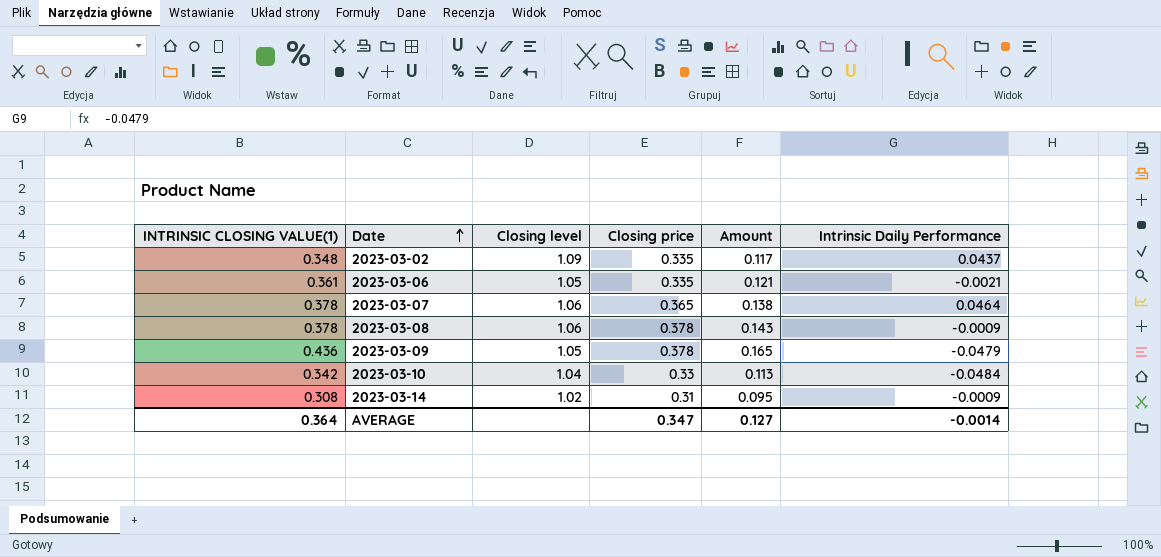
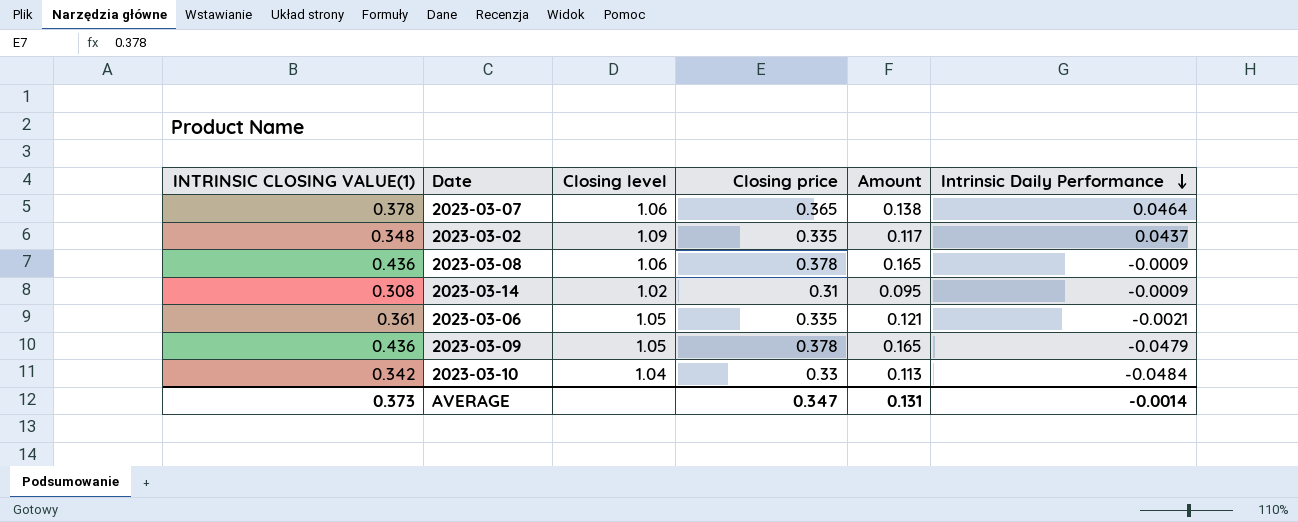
row order: Date ascending -> Intrinsic Daily Performance descending
2023-03-08 | INTRINSIC CLOSING VALUE(1): 0.378 -> 0.436
2023-03-08 | Amount: 0.143 -> 0.165
AVERAGE | INTRINSIC CLOSING VALUE(1): 0.364 -> 0.373
AVERAGE | Amount: 0.127 -> 0.131

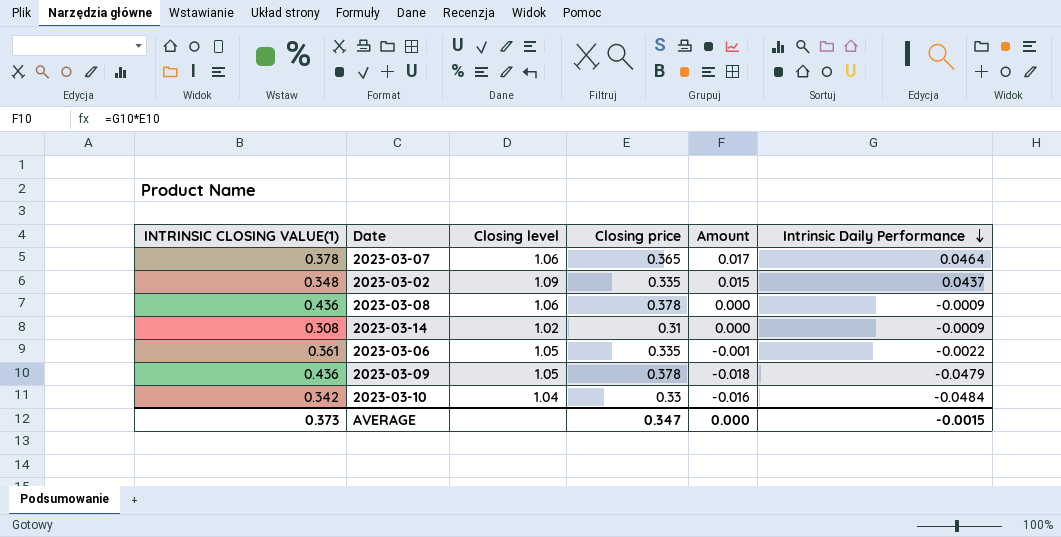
column Amount | formula: [INTRINSIC CLOSING VALUE(1)] * [Closing price] -> [Closing price] * [Intrinsic Daily Performance]
2023-03-06 | Intrinsic Daily Performance: -0.0021 -> -0.0022
AVERAGE | Amount: 0.131 -> 0.000
AVERAGE | Intrinsic Daily Performance: -0.0014 -> -0.0015

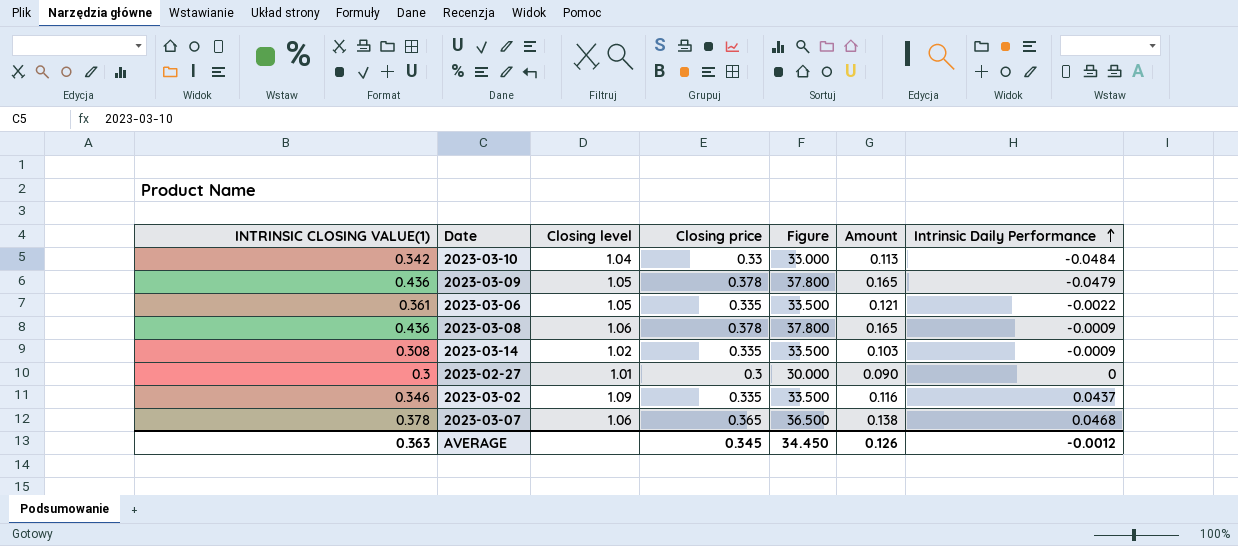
row order: Intrinsic Daily Performance descending -> Intrinsic Daily Performance ascending
column Figure | formula: none -> [Closing price] * 100
column Amount | formula: [Closing price] * [Intrinsic Daily Performance] -> [INTRINSIC CLOSING VALUE(1)] * [Closing price]
2023-03-14 | Closing price: 0.31 -> 0.335
row 2023-02-27: none -> 0.3 | 1.01 | 0.3 | 30.000 | 0.090 | 0
2023-03-02 | INTRINSIC CLOSING VALUE(1): 0.348 -> 0.346
2023-03-07 | Intrinsic Daily Performance: 0.0464 -> 0.0468
AVERAGE | INTRINSIC CLOSING VALUE(1): 0.373 -> 0.363
AVERAGE | Closing price: 0.347 -> 0.345
AVERAGE | Amount: 0.000 -> 0.126
AVERAGE | Intrinsic Daily Performance: -0.0015 -> -0.0012

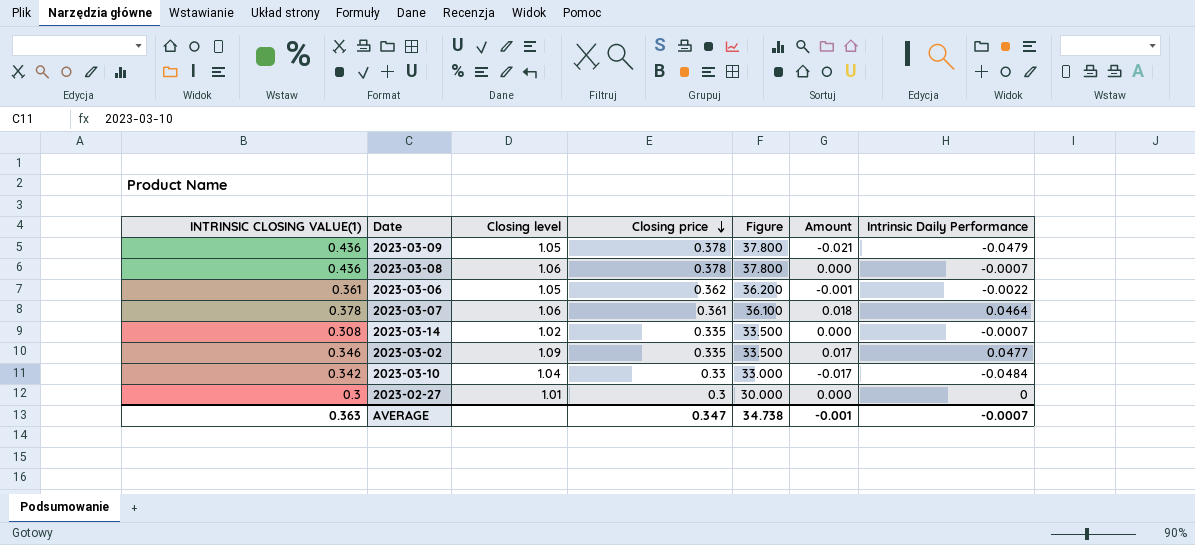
row order: Intrinsic Daily Performance ascending -> Closing price descending
column Amount | formula: [INTRINSIC CLOSING VALUE(1)] * [Closing price] -> [INTRINSIC CLOSING VALUE(1)] * [Intrinsic Daily Performance]
2023-03-08 | Intrinsic Daily Performance: -0.0009 -> -0.0007
2023-03-06 | Closing price: 0.335 -> 0.362
2023-03-06 | Figure: 33.500 -> 36.200
2023-03-07 | Closing price: 0.365 -> 0.361
2023-03-07 | Figure: 36.500 -> 36.100
2023-03-07 | Intrinsic Daily Performance: 0.0468 -> 0.0464
2023-03-14 | Intrinsic Daily Performance: -0.0009 -> -0.0007
2023-03-02 | Intrinsic Daily Performance: 0.0437 -> 0.0477
AVERAGE | Closing price: 0.345 -> 0.347
AVERAGE | Figure: 34.450 -> 34.738
AVERAGE | Amount: 0.126 -> -0.001
AVERAGE | Intrinsic Daily Performance: -0.0012 -> -0.0007

